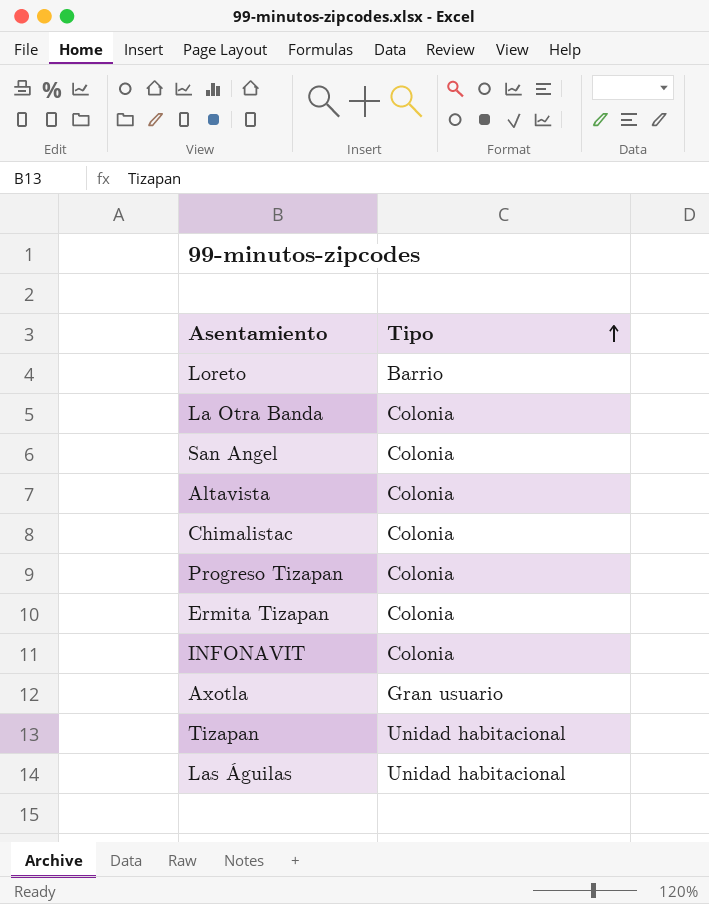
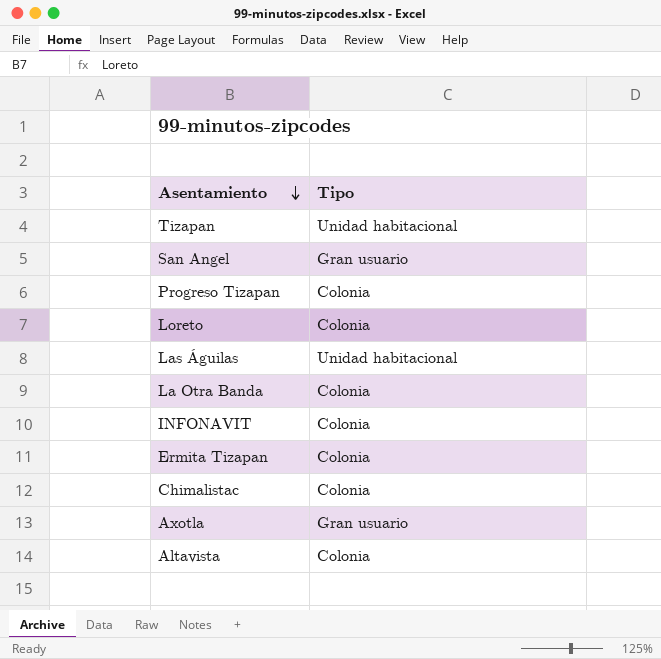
row order: Tipo ascending -> Asentamiento descending
San Angel | Tipo: Colonia -> Gran usuario
Loreto | Tipo: Barrio -> Colonia

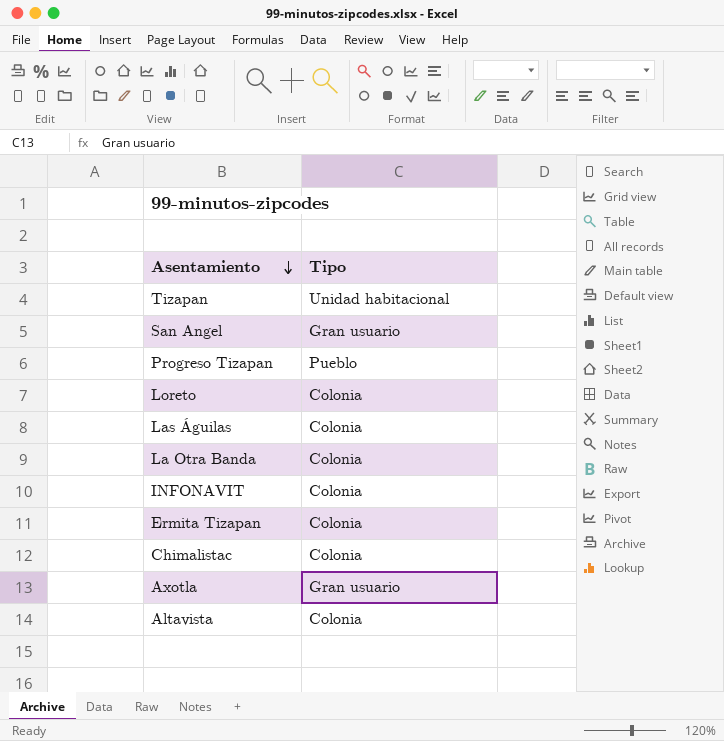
Progreso Tizapan | Tipo: Colonia -> Pueblo
Las Águilas | Tipo: Unidad habitacional -> Colonia

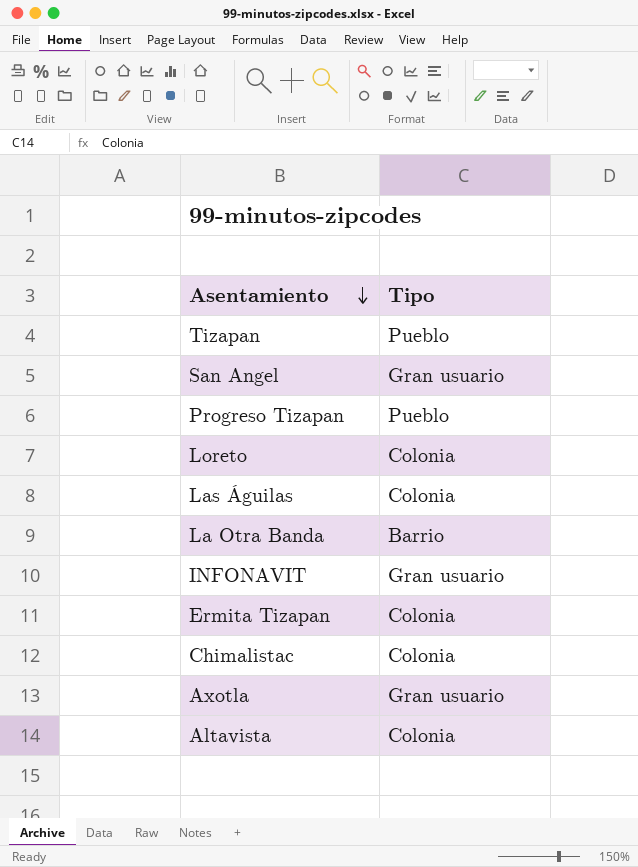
Tizapan | Tipo: Unidad habitacional -> Pueblo
La Otra Banda | Tipo: Colonia -> Barrio
INFONAVIT | Tipo: Colonia -> Gran usuario

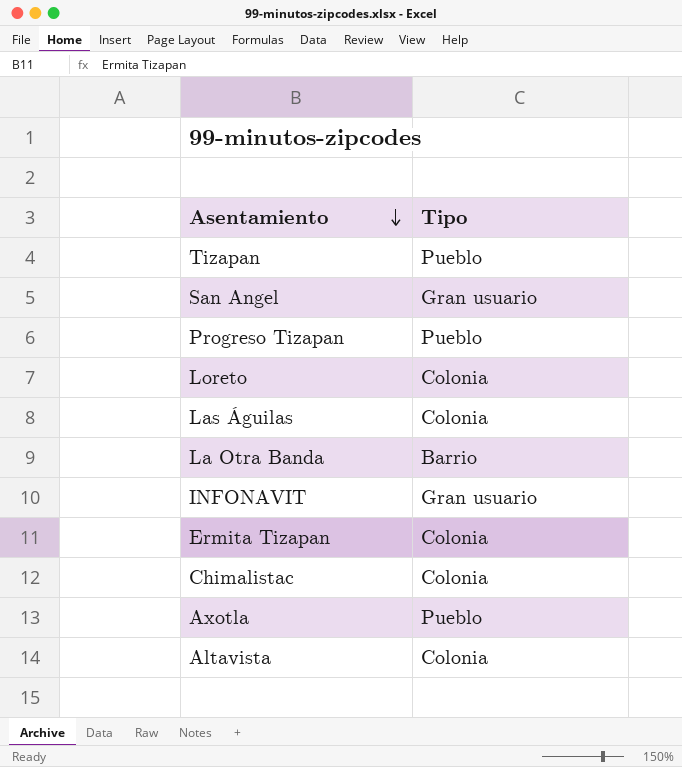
Axotla | Tipo: Gran usuario -> Pueblo

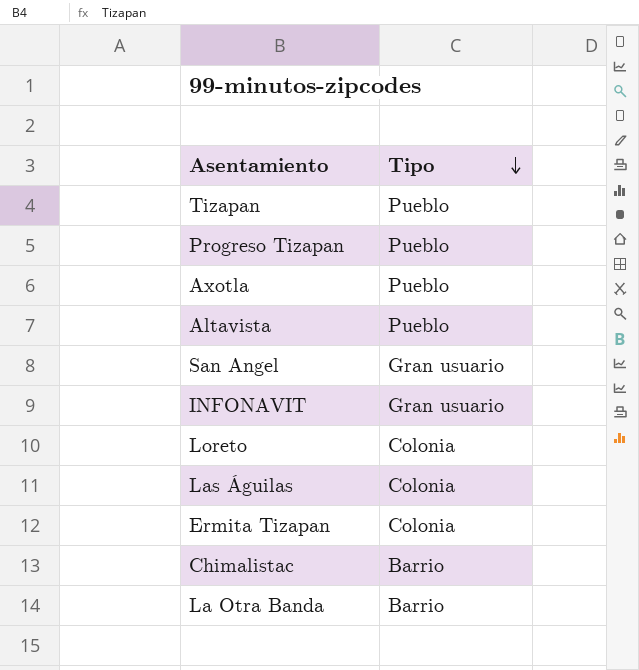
row order: Asentamiento descending -> Tipo descending
Altavista | Tipo: Colonia -> Pueblo
Chimalistac | Tipo: Colonia -> Barrio

